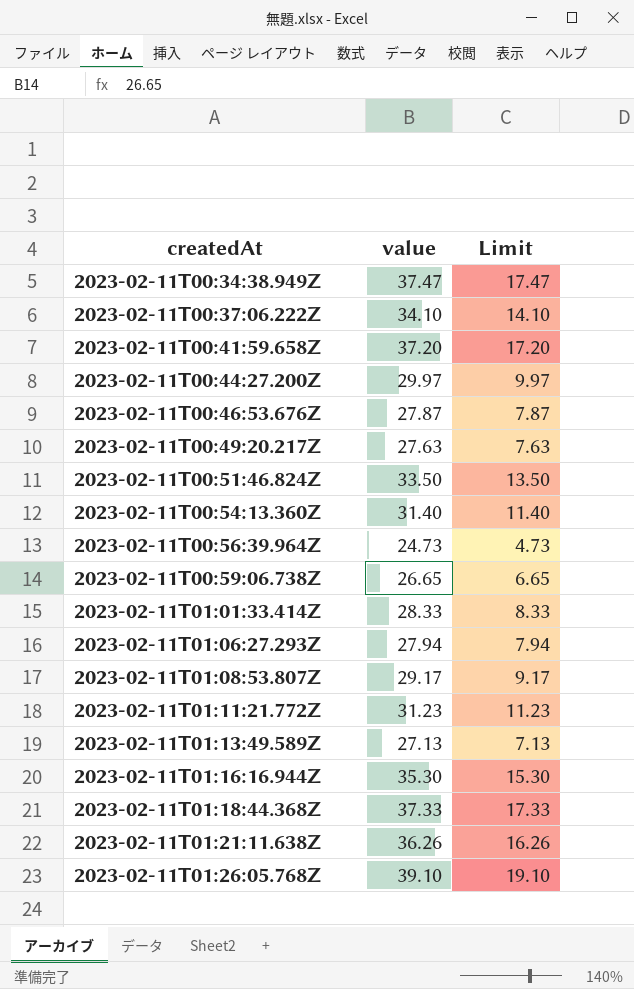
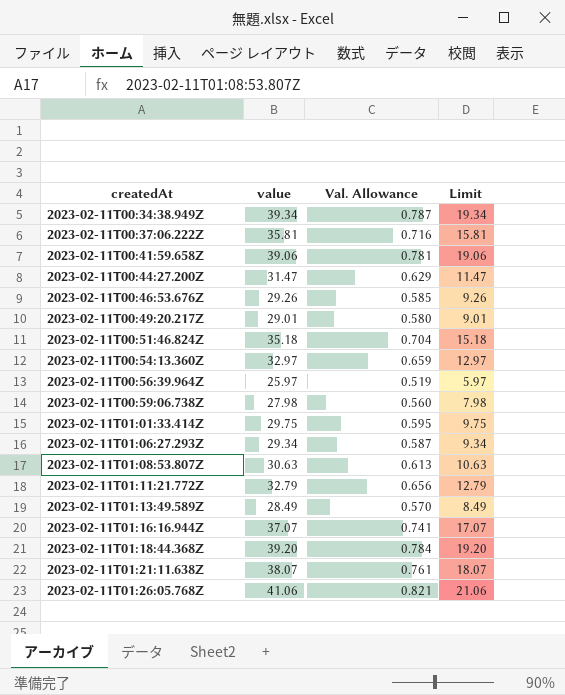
column Val. Allowance | formula: none -> [value] * 0.02
2023-02-11T00:34:38.949Z | value: 37.47 -> 39.34
2023-02-11T00:34:38.949Z | Limit: 17.47 -> 19.34
2023-02-11T00:37:06.222Z | value: 34.10 -> 35.81
2023-02-11T00:37:06.222Z | Limit: 14.10 -> 15.81
2023-02-11T00:41:59.658Z | value: 37.20 -> 39.06
2023-02-11T00:41:59.658Z | Limit: 17.20 -> 19.06
2023-02-11T00:44:27.200Z | value: 29.97 -> 31.47
2023-02-11T00:44:27.200Z | Limit: 9.97 -> 11.47
2023-02-11T00:46:53.676Z | value: 27.87 -> 29.26
2023-02-11T00:46:53.676Z | Limit: 7.87 -> 9.26
2023-02-11T00:49:20.217Z | value: 27.63 -> 29.01
2023-02-11T00:49:20.217Z | Limit: 7.63 -> 9.01
2023-02-11T00:51:46.824Z | value: 33.50 -> 35.18
2023-02-11T00:51:46.824Z | Limit: 13.50 -> 15.18
2023-02-11T00:54:13.360Z | value: 31.40 -> 32.97
2023-02-11T00:54:13.360Z | Limit: 11.40 -> 12.97
2023-02-11T00:56:39.964Z | value: 24.73 -> 25.97
2023-02-11T00:56:39.964Z | Limit: 4.73 -> 5.97
2023-02-11T00:59:06.738Z | value: 26.65 -> 27.98
2023-02-11T00:59:06.738Z | Limit: 6.65 -> 7.98
2023-02-11T01:01:33.414Z | value: 28.33 -> 29.75
2023-02-11T01:01:33.414Z | Limit: 8.33 -> 9.75
2023-02-11T01:06:27.293Z | value: 27.94 -> 29.34
2023-02-11T01:06:27.293Z | Limit: 7.94 -> 9.34
2023-02-11T01:08:53.807Z | value: 29.17 -> 30.63
2023-02-11T01:08:53.807Z | Limit: 9.17 -> 10.63
2023-02-11T01:11:21.772Z | value: 31.23 -> 32.79
2023-02-11T01:11:21.772Z | Limit: 11.23 -> 12.79
2023-02-11T01:13:49.589Z | value: 27.13 -> 28.49
2023-02-11T01:13:49.589Z | Limit: 7.13 -> 8.49
2023-02-11T01:16:16.944Z | value: 35.30 -> 37.07
2023-02-11T01:16:16.944Z | Limit: 15.30 -> 17.07
2023-02-11T01:18:44.368Z | value: 37.33 -> 39.20
2023-02-11T01:18:44.368Z | Limit: 17.33 -> 19.20
2023-02-11T01:21:11.638Z | value: 36.26 -> 38.07
2023-02-11T01:21:11.638Z | Limit: 16.26 -> 18.07
2023-02-11T01:26:05.768Z | value: 39.10 -> 41.06
2023-02-11T01:26:05.768Z | Limit: 19.10 -> 21.06

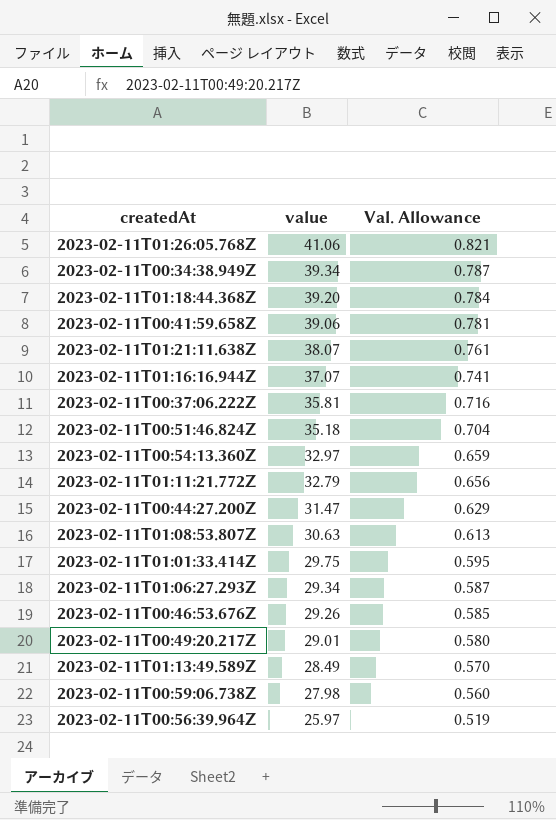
row order: createdAt ascending -> value descending
column Limit | formula: [value] - 20 -> none

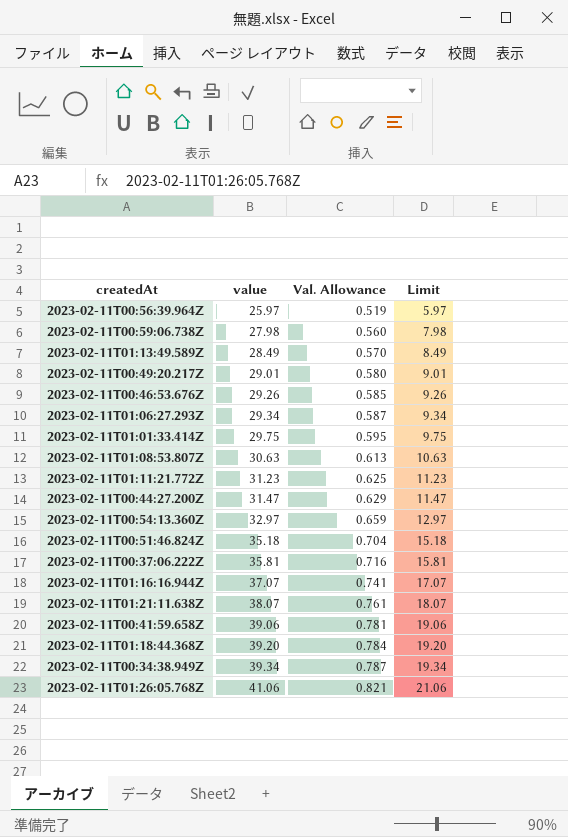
row order: value descending -> value ascending
column Limit | formula: none -> [value] - 20
2023-02-11T01:11:21.772Z | value: 32.79 -> 31.23
2023-02-11T01:11:21.772Z | Val. Allowance: 0.656 -> 0.625

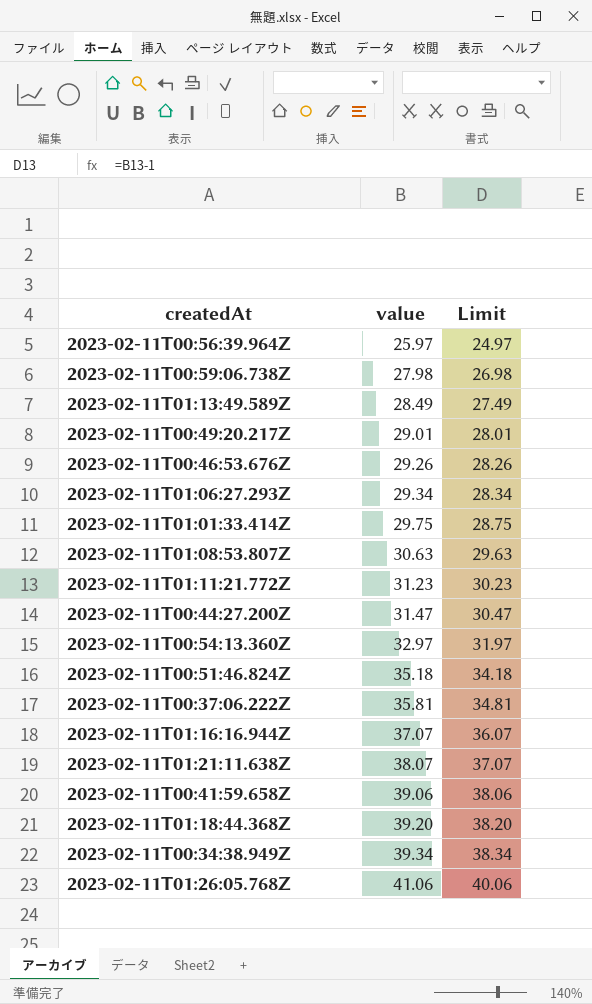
column Val. Allowance | formula: [value] * 0.02 -> none
column Limit | formula: [value] - 20 -> [value] - 1

